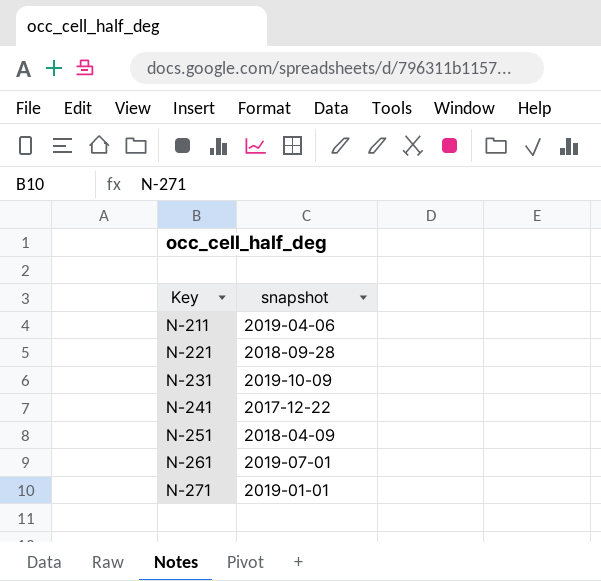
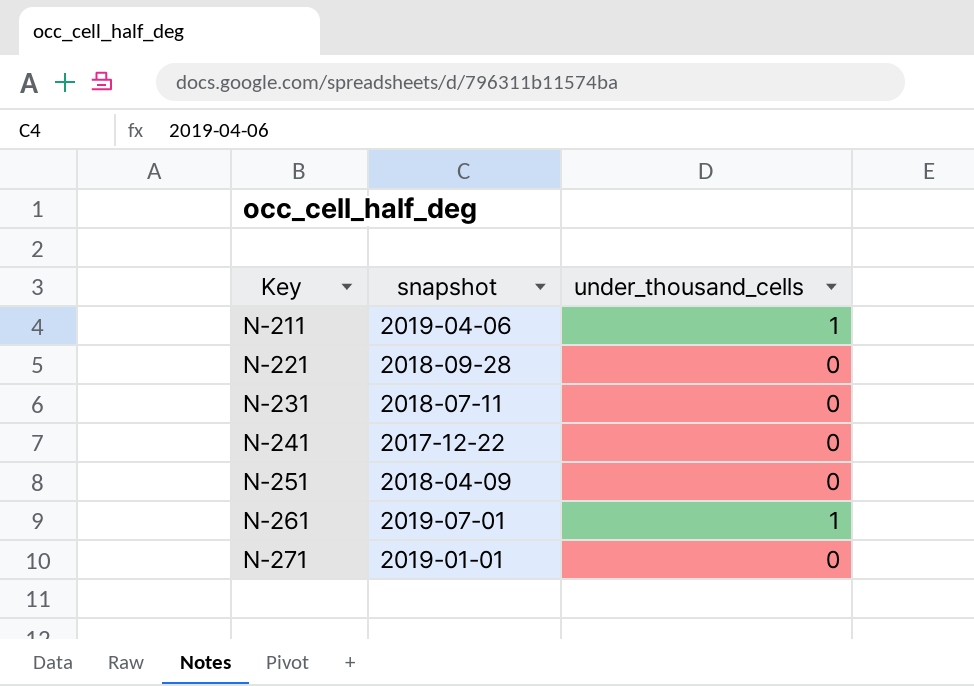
column under_thousand_cells | position: none -> 3
N-231 | snapshot: 2019-10-09 -> 2018-07-11

